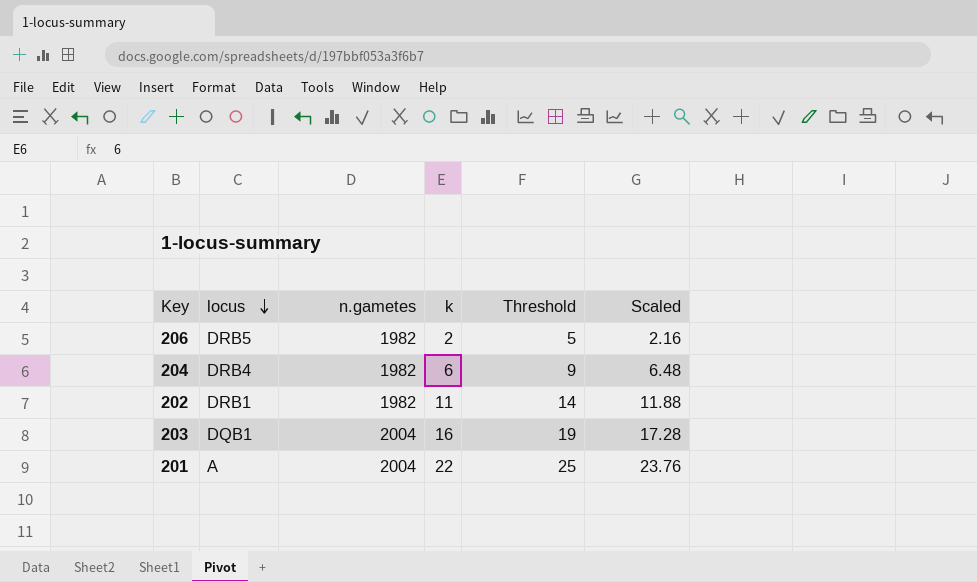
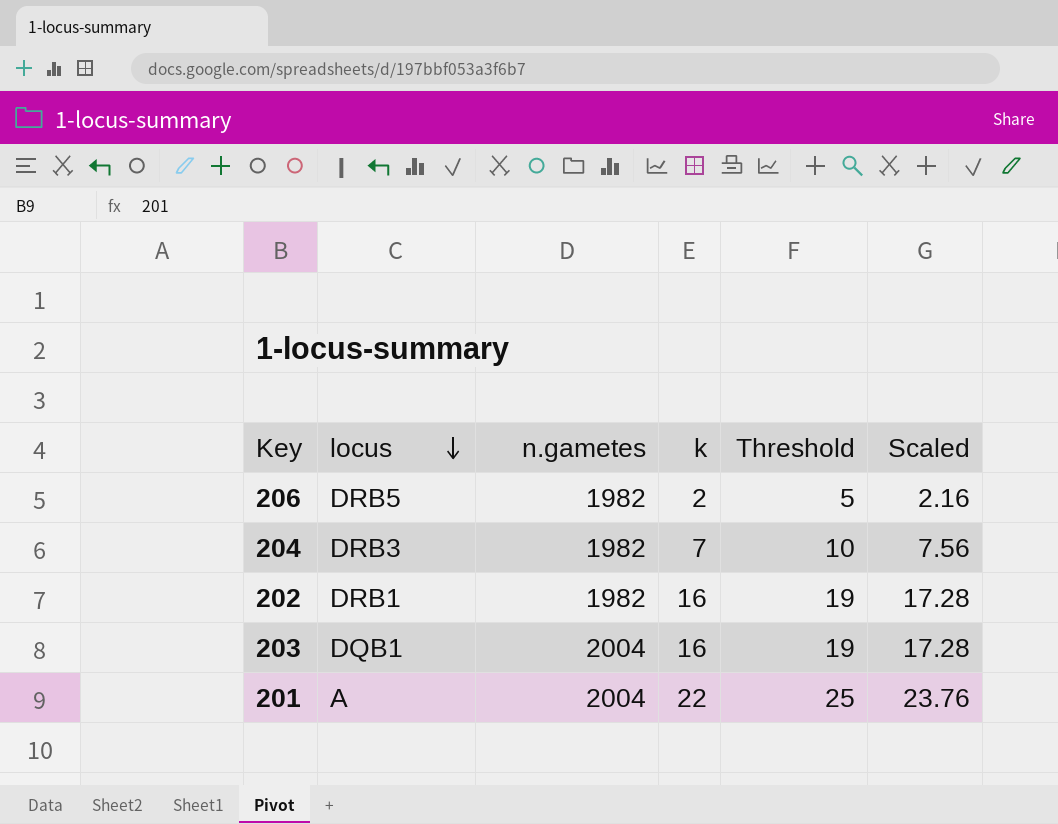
204 | locus: DRB4 -> DRB3
204 | k: 6 -> 7
204 | Threshold: 9 -> 10
204 | Scaled: 6.48 -> 7.56
202 | k: 11 -> 16
202 | Threshold: 14 -> 19
202 | Scaled: 11.88 -> 17.28

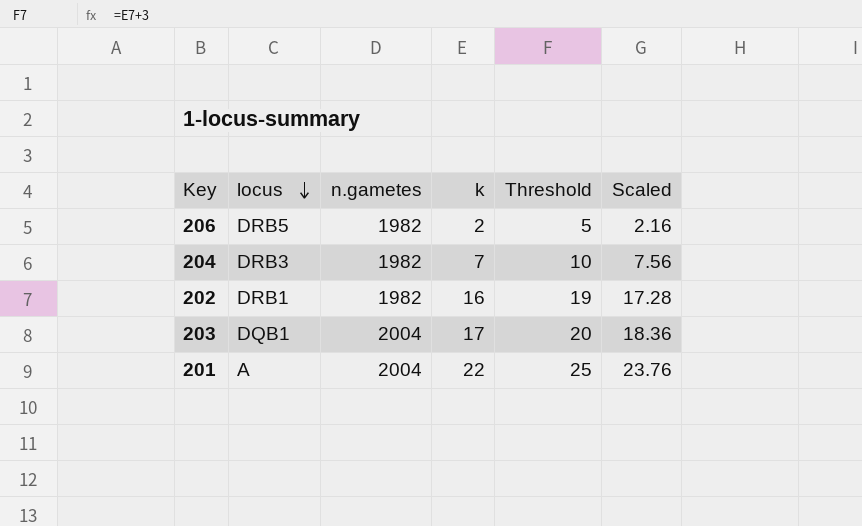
203 | k: 16 -> 17
203 | Threshold: 19 -> 20
203 | Scaled: 17.28 -> 18.36

